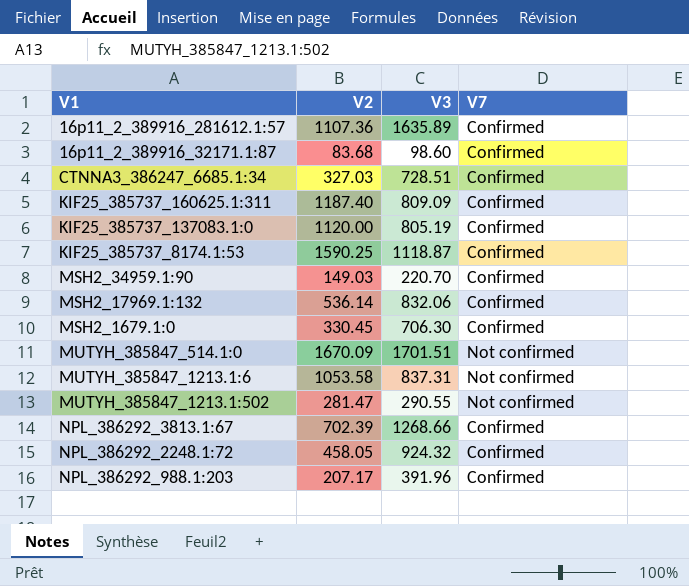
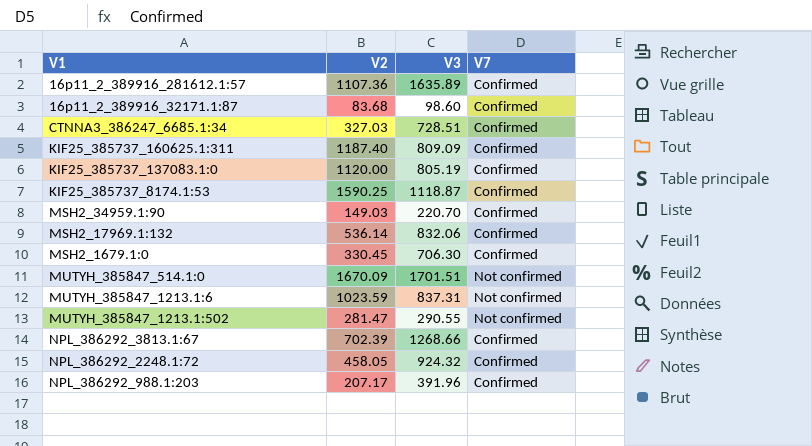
MUTYH_385847_1213.1:6 | V2: 1053.58 -> 1023.59

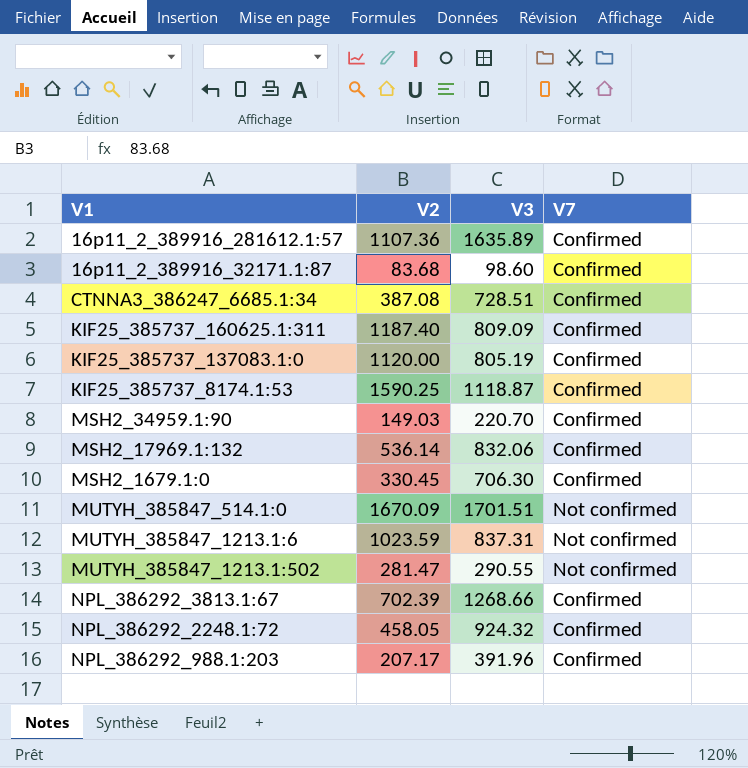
CTNNA3_386247_6685.1:34 | V2: 327.03 -> 387.08

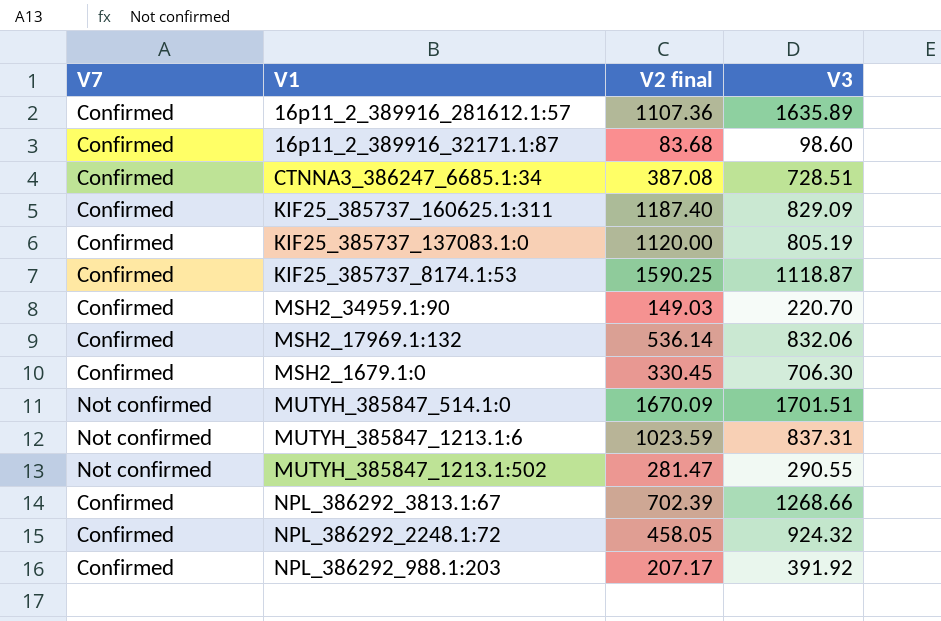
column V7 | position: 4 -> 1
column name: V2 -> V2 final
KIF25_385737_160625.1:311 | V3: 809.09 -> 829.09
NPL_386292_988.1:203 | V3: 391.96 -> 391.92

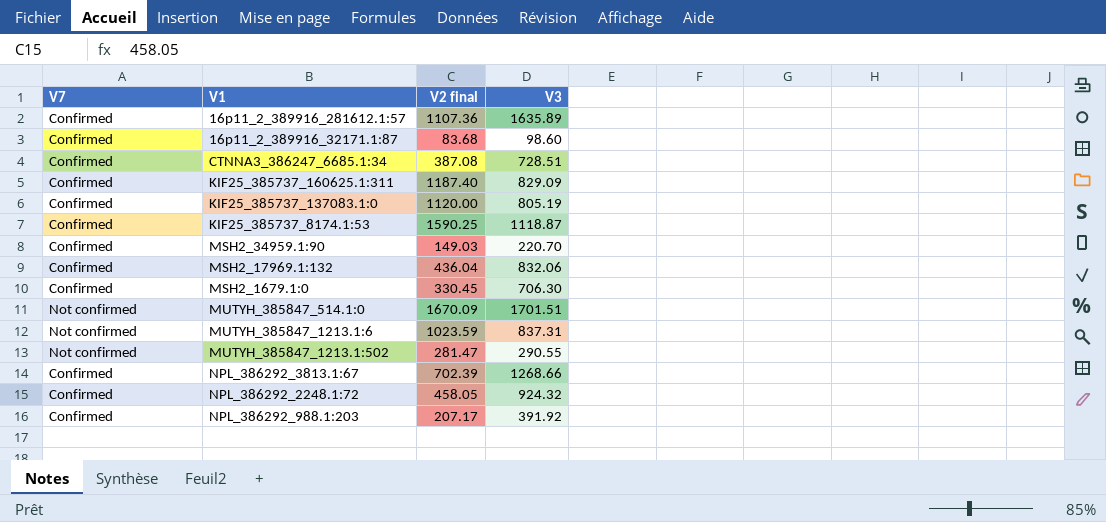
MSH2_17969.1:132 | V2 final: 536.14 -> 436.04

